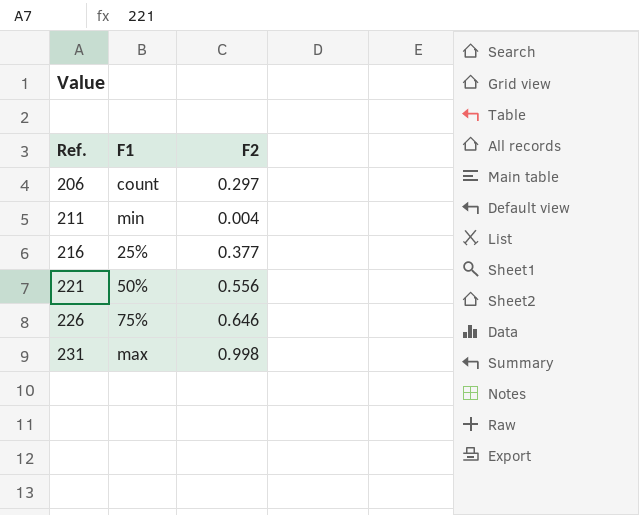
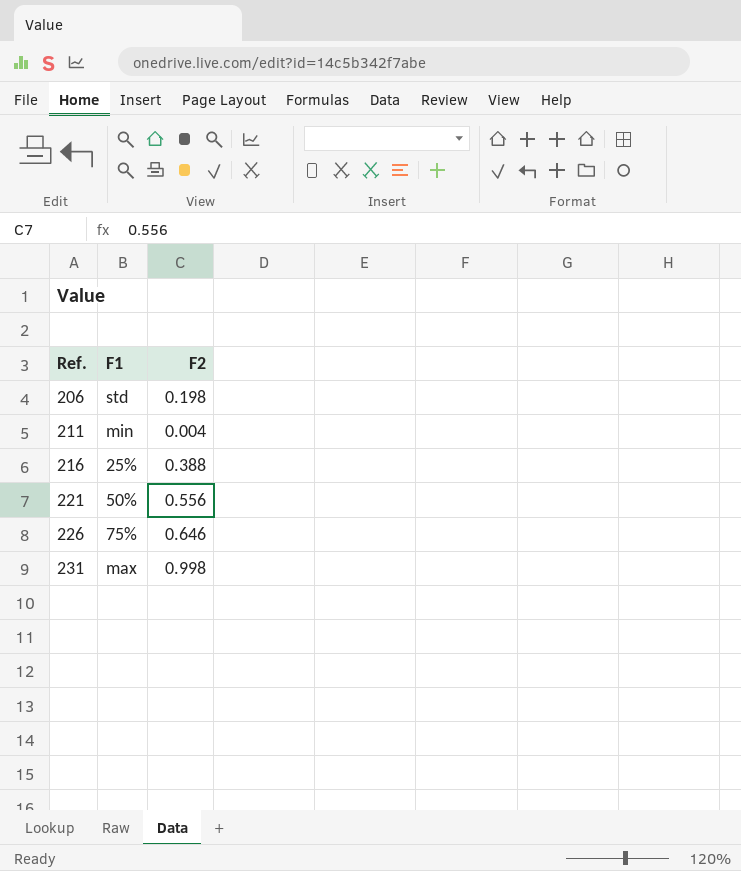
206 | F1: count -> std
206 | F2: 0.297 -> 0.198
216 | F2: 0.377 -> 0.388

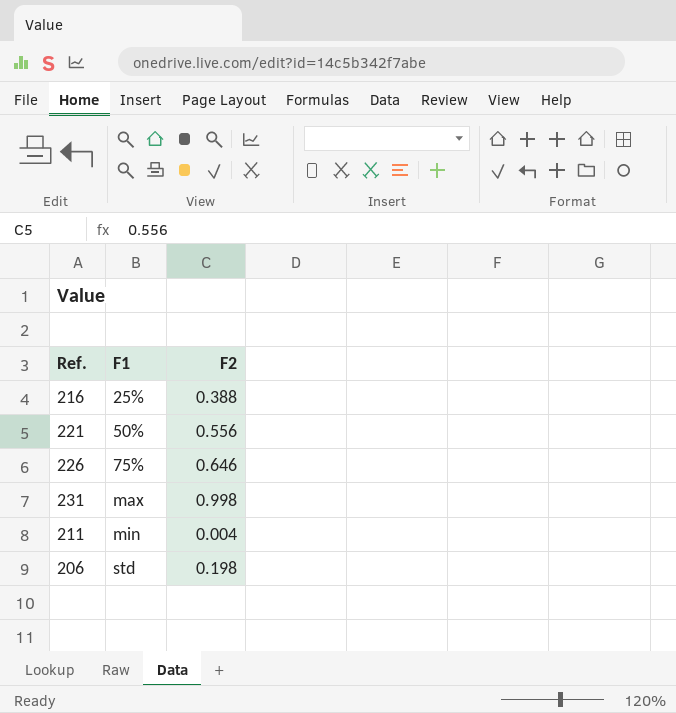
row order: Ref. ascending -> F1 ascending

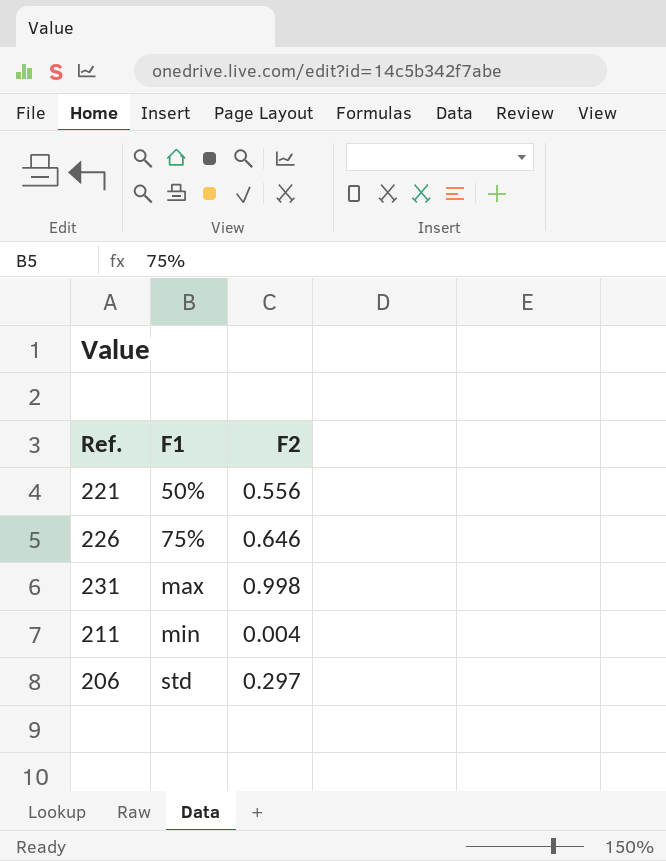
row 216: 25% | 0.388 -> none
206 | F2: 0.198 -> 0.297

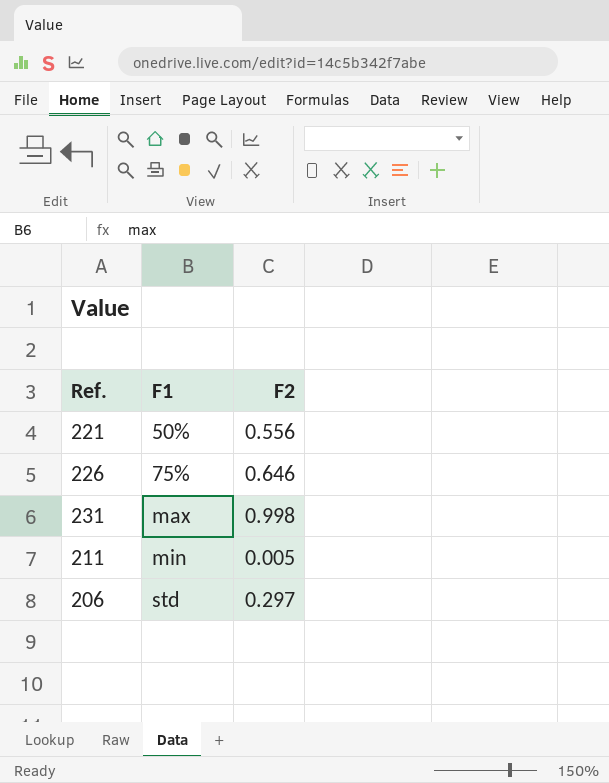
211 | F2: 0.004 -> 0.005

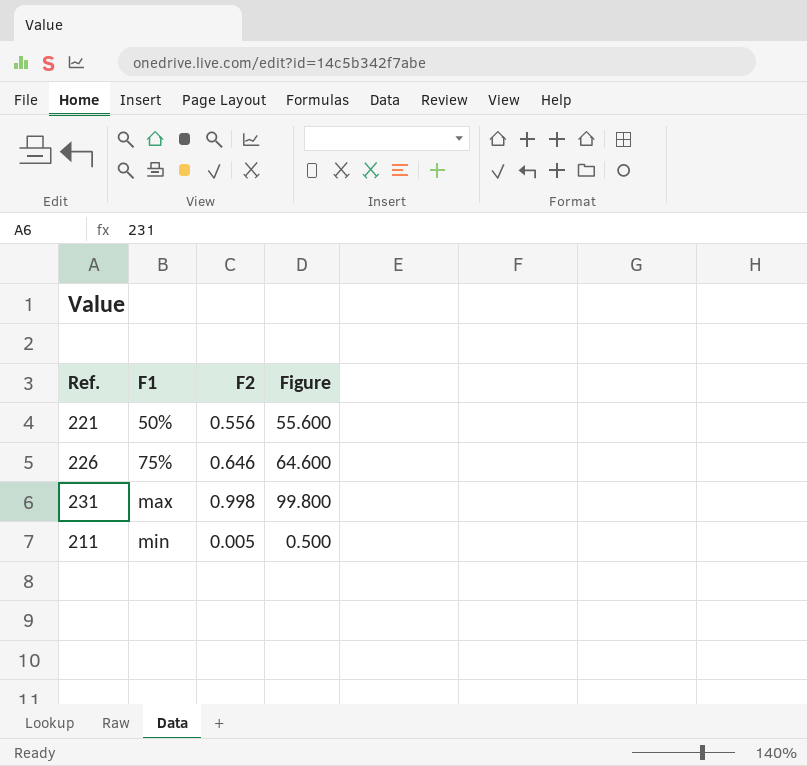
column Figure | formula: none -> [F2] * 100
row 206: std | 0.297 -> none

